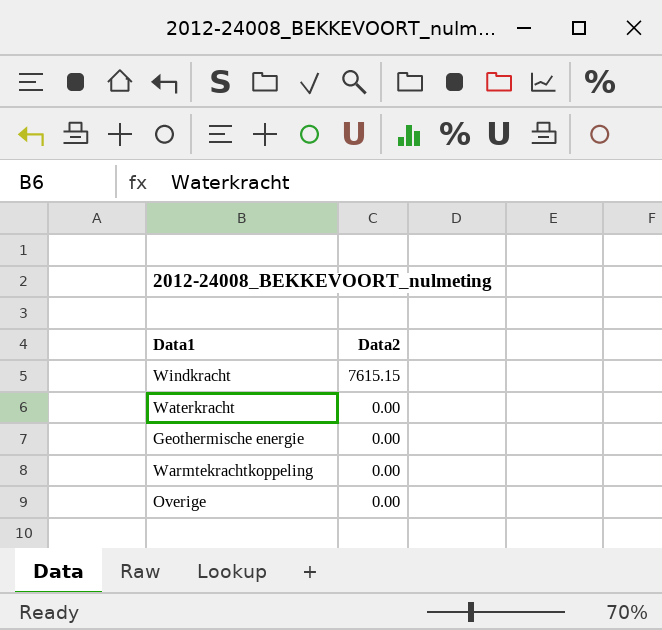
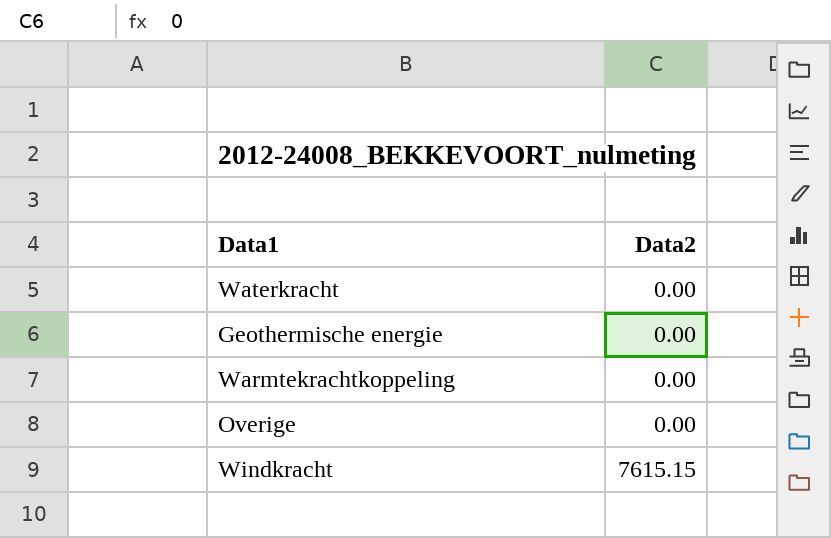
row order: Data2 descending -> Data2 ascending

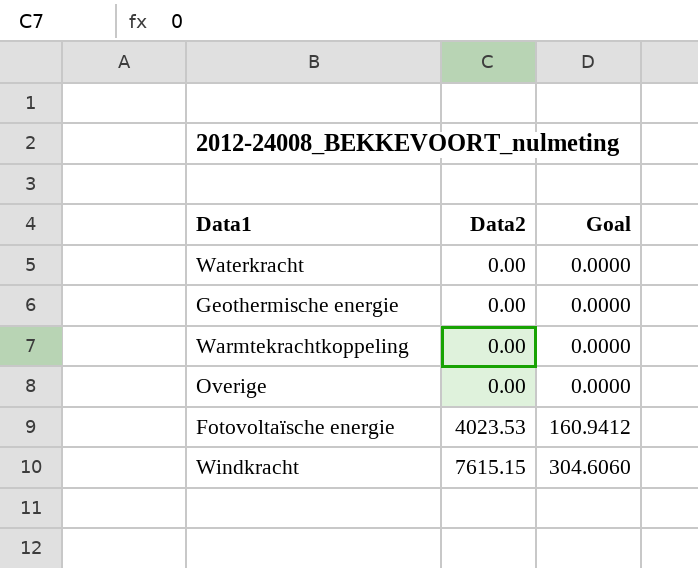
column Goal | formula: none -> [Data2] * 0.04
row Fotovoltaïsche energie: none -> 4023.53 | 160.9412

